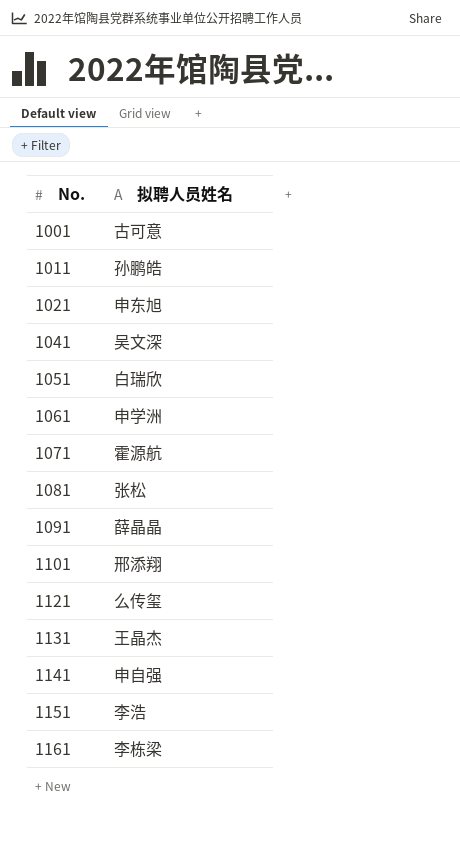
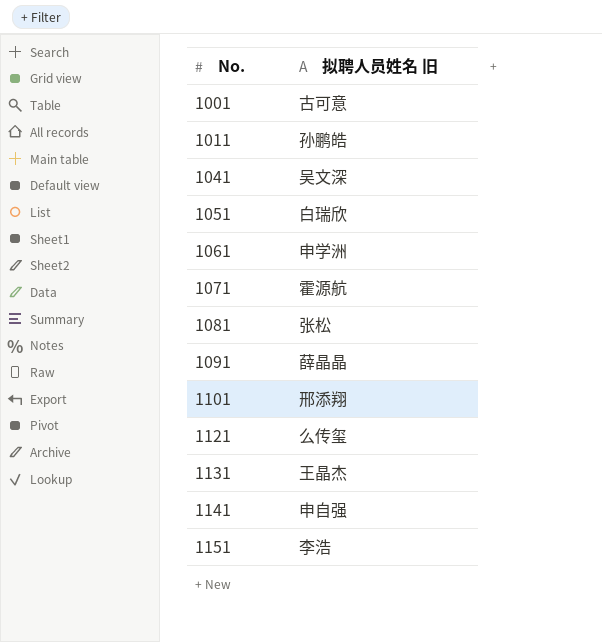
column name: 拟聘人员姓名 -> 拟聘人员姓名 旧
row 1021: 申东旭 -> none
row 1161: 李栋梁 -> none

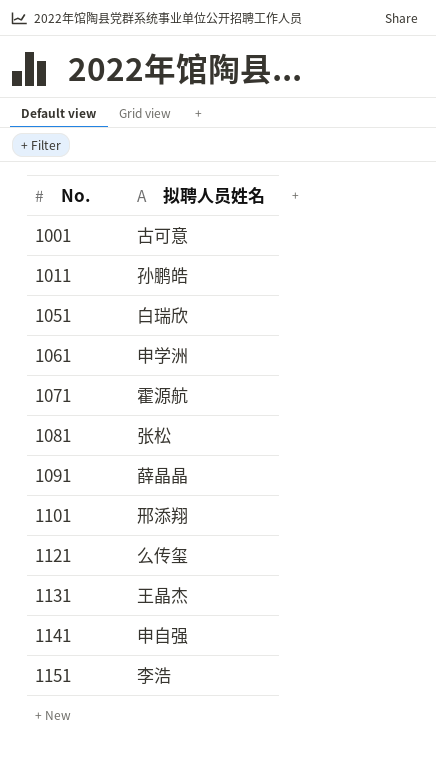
column name: 拟聘人员姓名 旧 -> 拟聘人员姓名
row 1041: 吴文深 -> none

